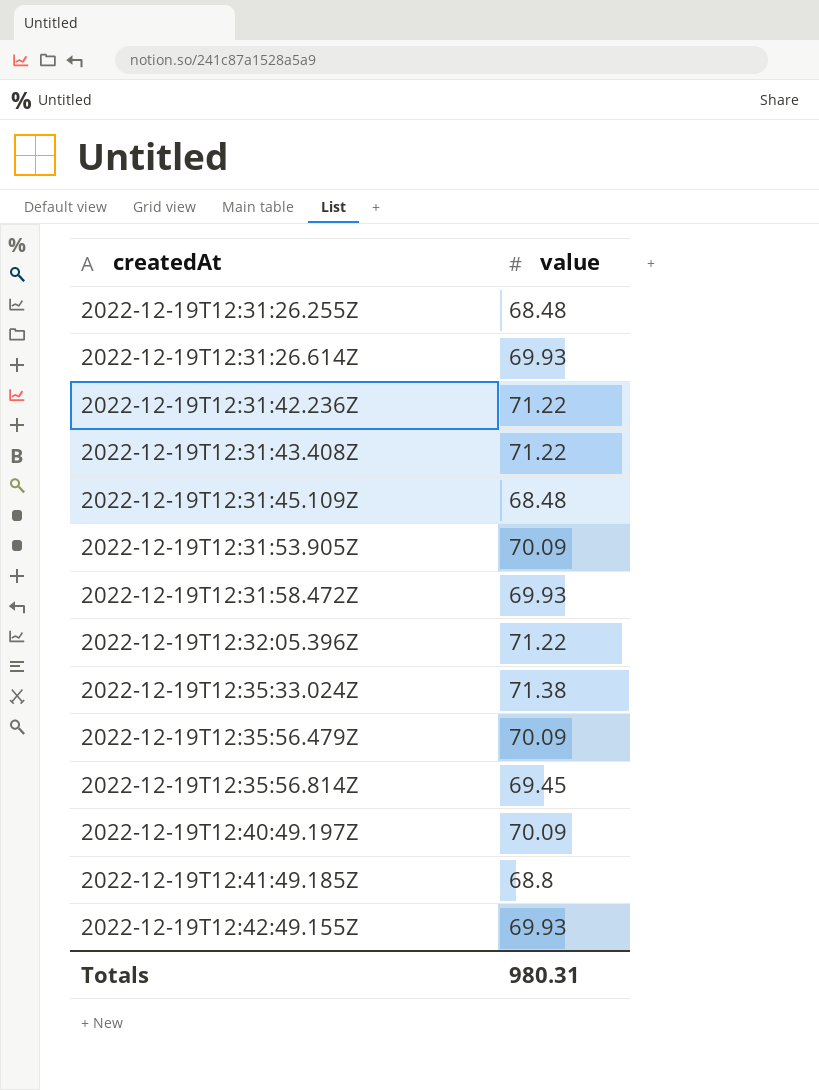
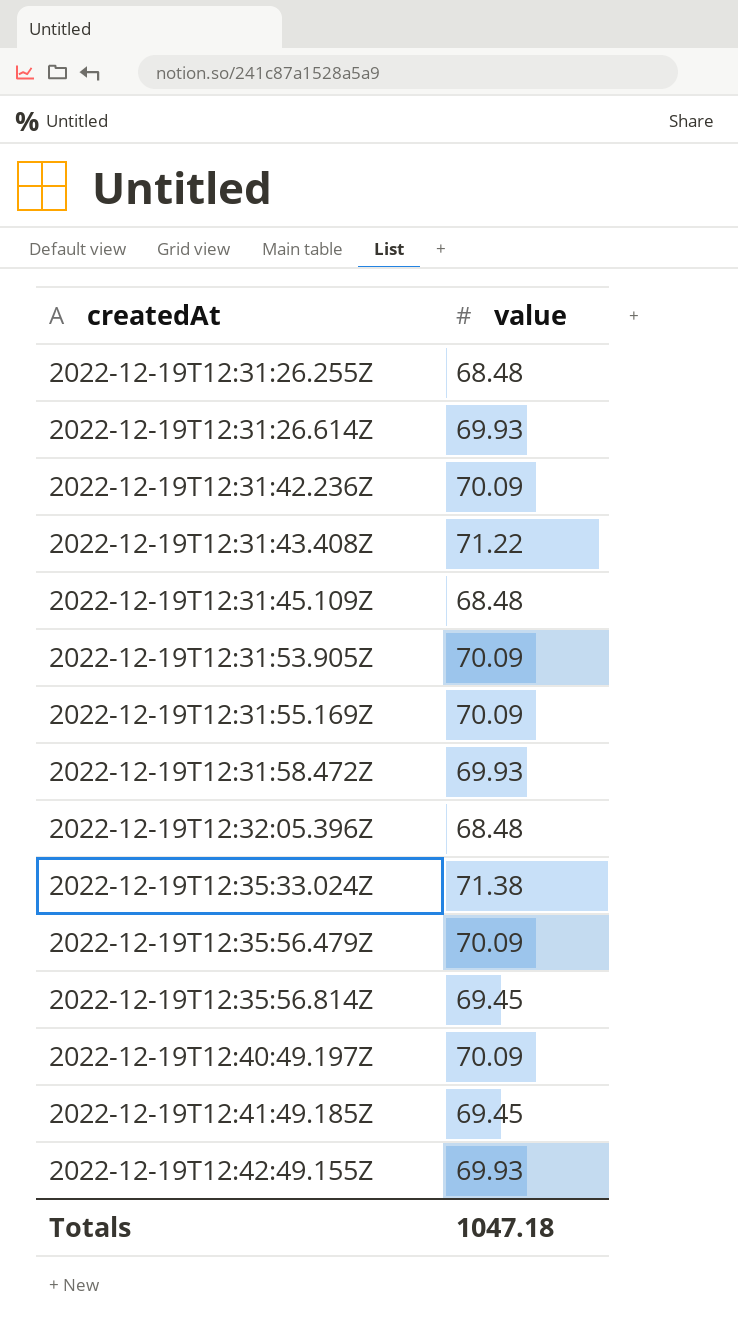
2022-12-19T12:31:42.236Z | value: 71.22 -> 70.09
row 2022-12-19T12:31:55.169Z: none -> 70.09
2022-12-19T12:32:05.396Z | value: 71.22 -> 68.48
2022-12-19T12:41:49.185Z | value: 68.8 -> 69.45
Totals | value: 980.31 -> 1047.18

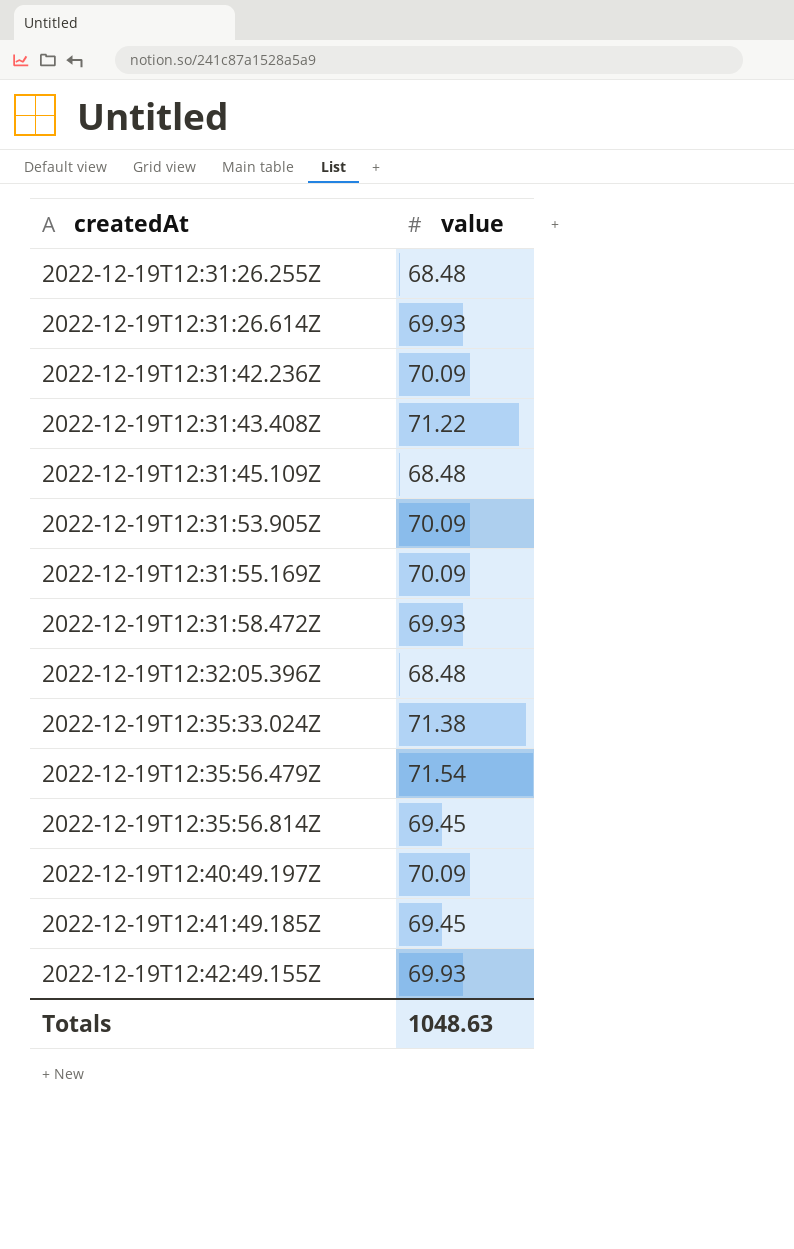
2022-12-19T12:35:56.479Z | value: 70.09 -> 71.54
Totals | value: 1047.18 -> 1048.63

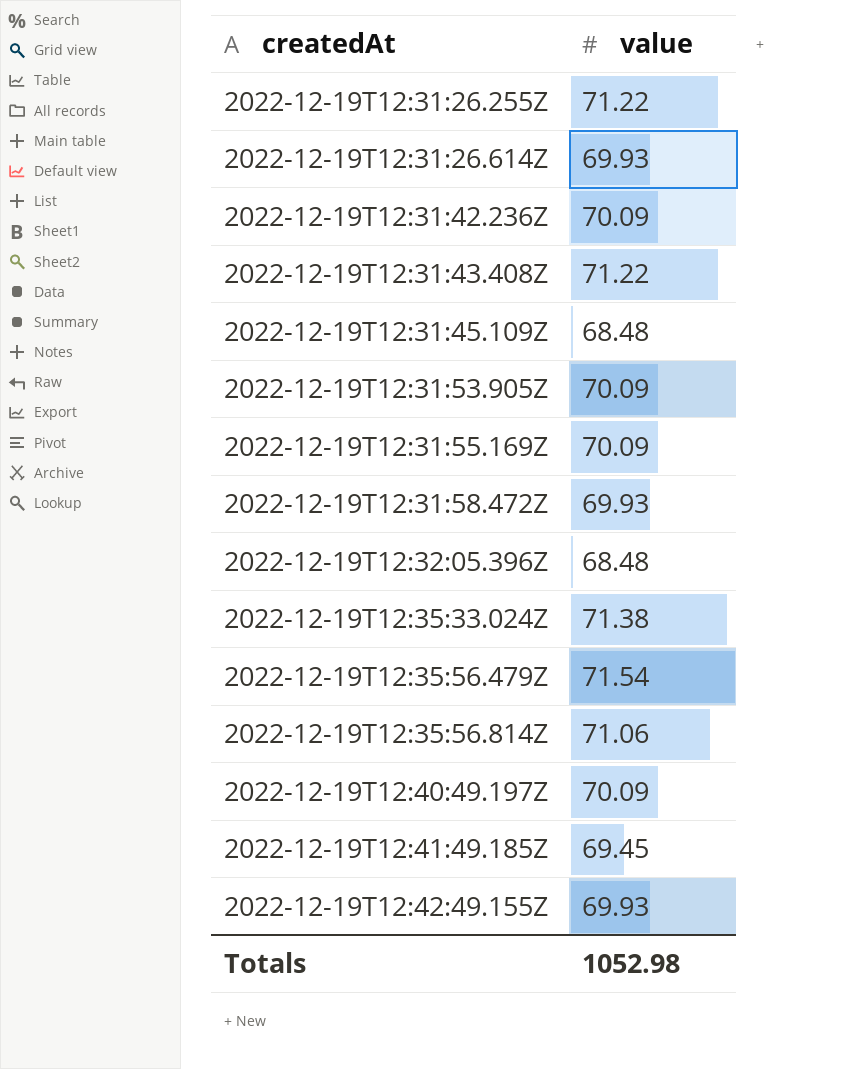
2022-12-19T12:31:26.255Z | value: 68.48 -> 71.22
2022-12-19T12:35:56.814Z | value: 69.45 -> 71.06
Totals | value: 1048.63 -> 1052.98

